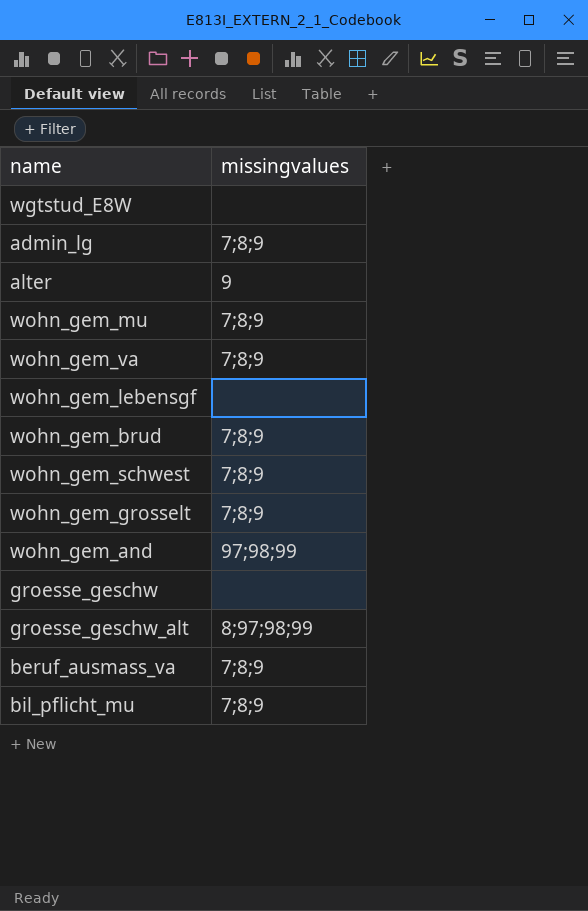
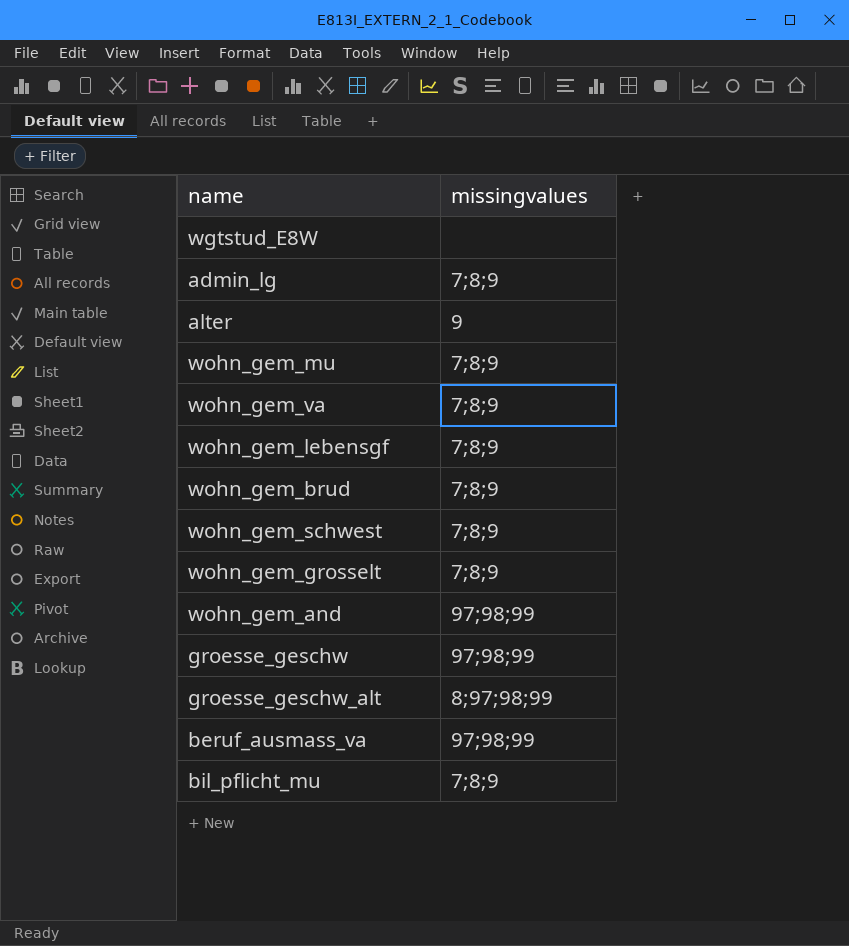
wohn_gem_lebensgf | missingvalues: none -> 7;8;9
groesse_geschw | missingvalues: none -> 97;98;99
beruf_ausmass_va | missingvalues: 7;8;9 -> 97;98;99

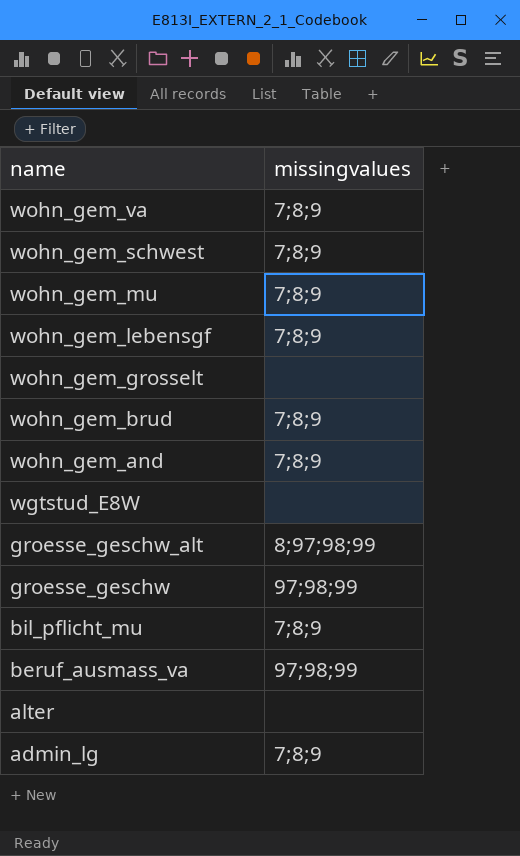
row order: none -> name descending
wohn_gem_grosselt | missingvalues: 7;8;9 -> none
wohn_gem_and | missingvalues: 97;98;99 -> 7;8;9
alter | missingvalues: 9 -> none

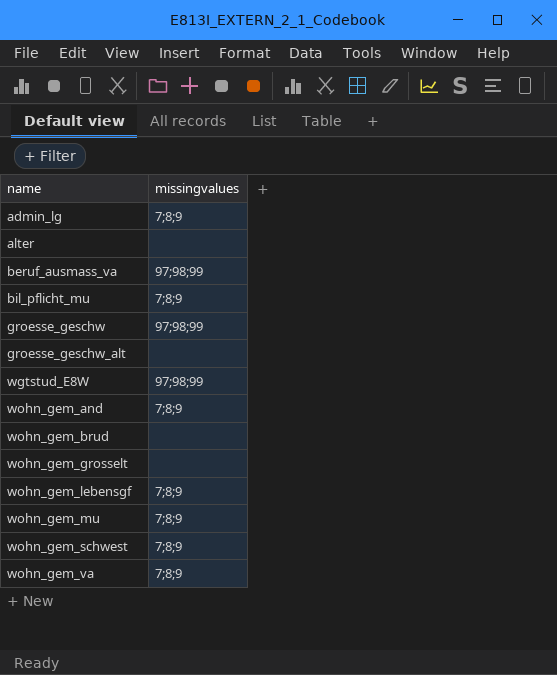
row order: name descending -> name ascending
groesse_geschw_alt | missingvalues: 8;97;98;99 -> none
wgtstud_E8W | missingvalues: none -> 97;98;99
wohn_gem_brud | missingvalues: 7;8;9 -> none

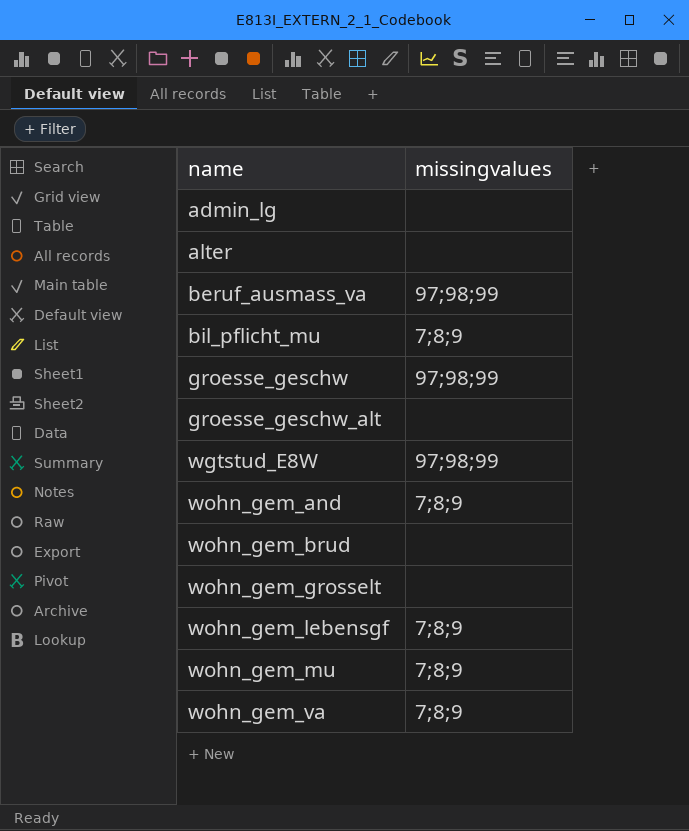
row wohn_gem_schwest: 7;8;9 -> none
admin_lg | missingvalues: 7;8;9 -> none

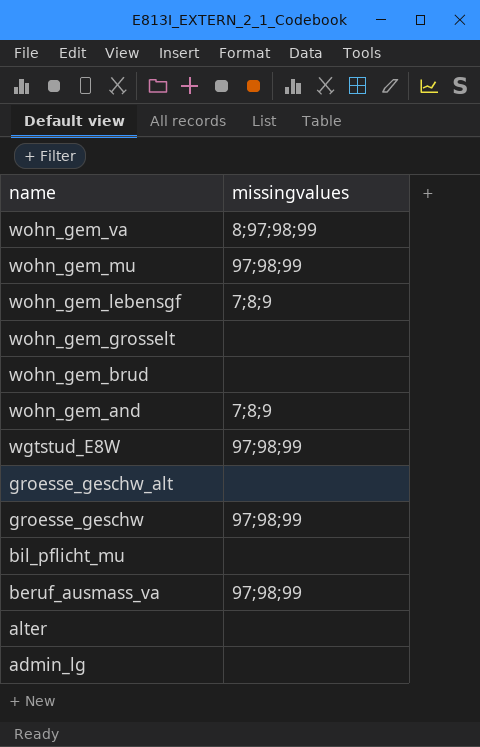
row order: name ascending -> name descending
wohn_gem_va | missingvalues: 7;8;9 -> 8;97;98;99
wohn_gem_mu | missingvalues: 7;8;9 -> 97;98;99
bil_pflicht_mu | missingvalues: 7;8;9 -> none

